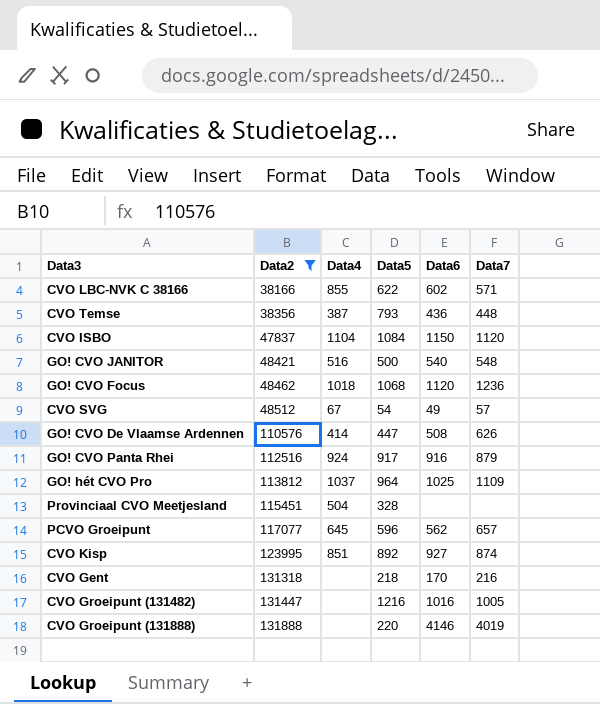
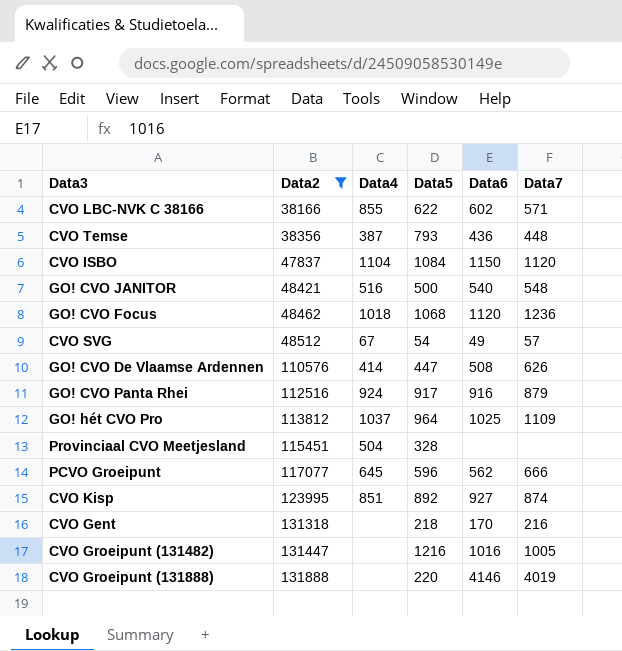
PCVO Groeipunt | Data7: 657 -> 666

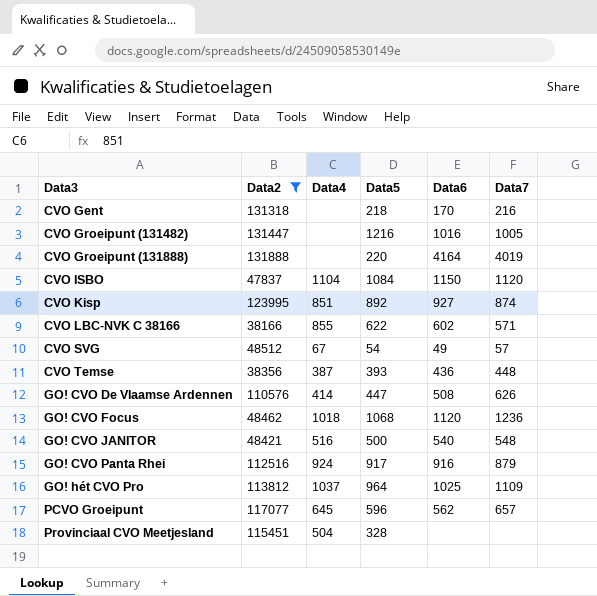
row order: Data2 ascending -> Data3 ascending
CVO Groeipunt (131888) | Data6: 4146 -> 4164
CVO Temse | Data5: 793 -> 393
PCVO Groeipunt | Data7: 666 -> 657

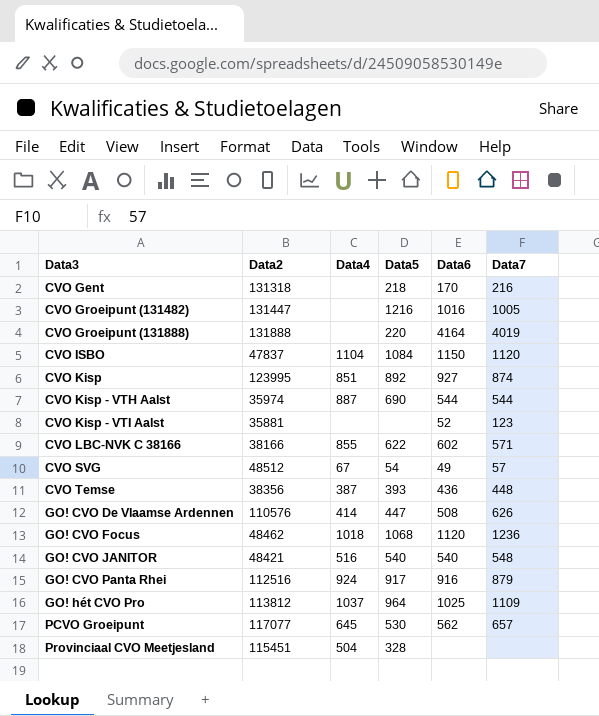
filter: Data2 >= 38166 -> none
GO! CVO JANITOR | Data5: 500 -> 540
PCVO Groeipunt | Data5: 596 -> 530

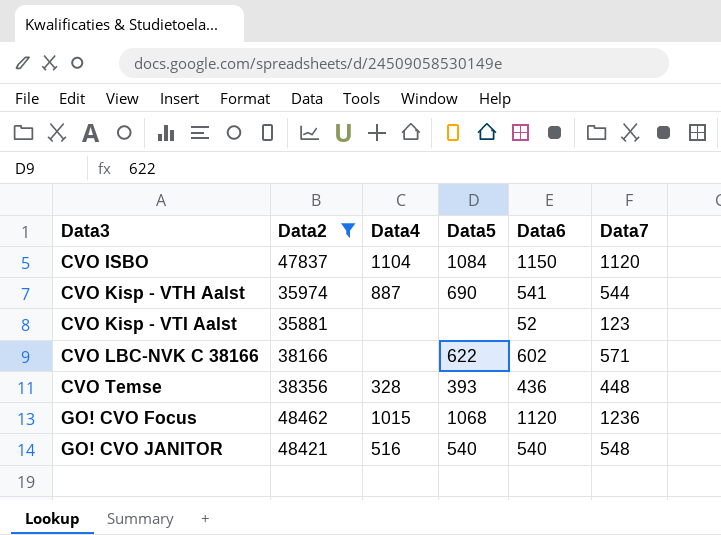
filter: none -> Data2 <= 48462
CVO Kisp - VTH Aalst | Data6: 544 -> 541
CVO LBC-NVK C 38166 | Data4: 855 -> none
CVO Temse | Data4: 387 -> 328
GO! CVO Focus | Data4: 1018 -> 1015

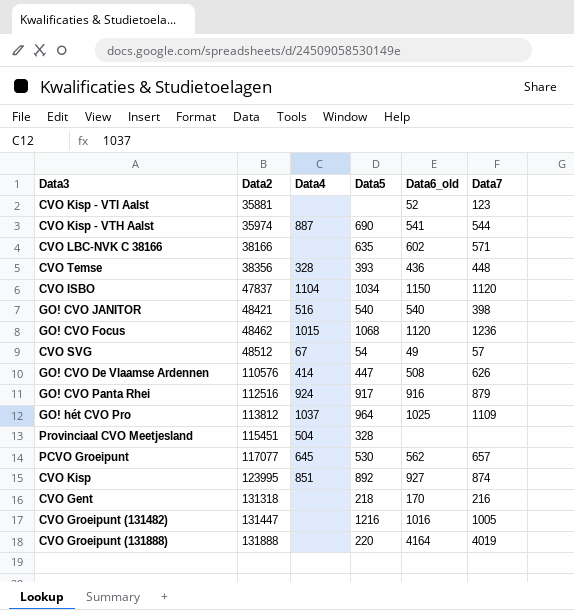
filter: Data2 <= 48462 -> none
row order: Data3 ascending -> Data2 ascending
column name: Data6 -> Data6_old
CVO LBC-NVK C 38166 | Data5: 622 -> 635
CVO ISBO | Data5: 1084 -> 1034
GO! CVO JANITOR | Data7: 548 -> 398

